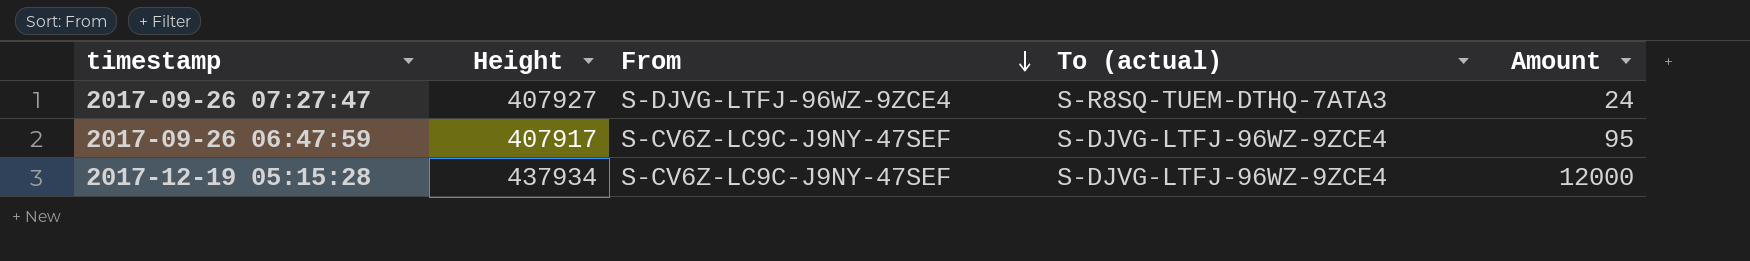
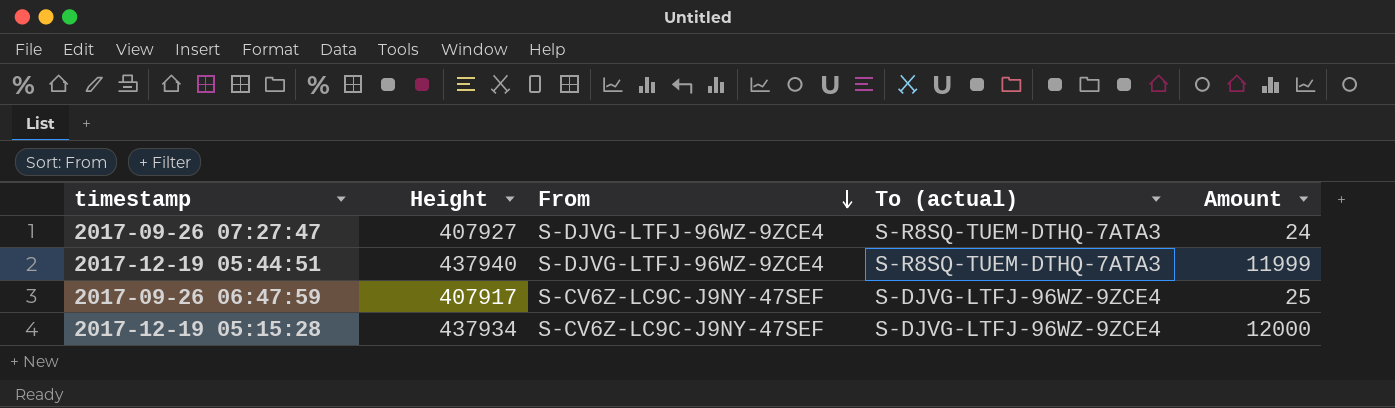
row 2017-12-19 05:44:51: none -> 437940 | S-DJVG-LTFJ-96WZ-9ZCE4 | S-R8SQ-TUEM-DTHQ-7ATA3 | 11999
2017-09-26 06:47:59 | Amount: 95 -> 25

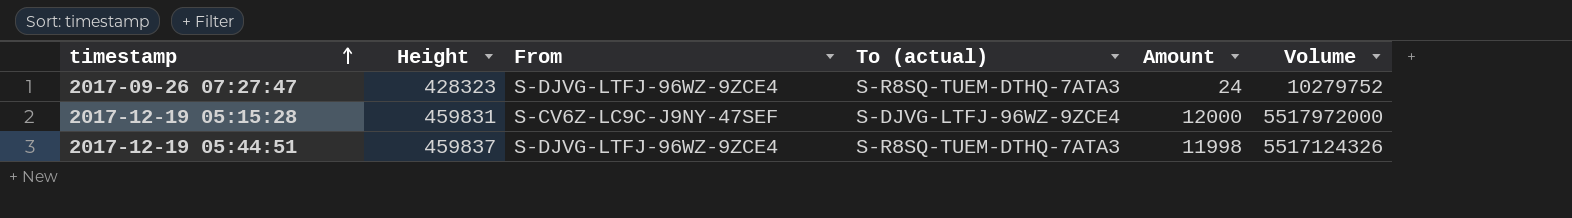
row order: From descending -> timestamp ascending
column Volume | formula: none -> [Height] * [Amount]
row 2017-09-26 06:47:59: 407917 | S-CV6Z-LC9C-J9NY-47SEF | S-DJVG-LTFJ-96WZ-9ZCE4 | 25 -> none
2017-09-26 07:27:47 | Height: 407927 -> 428323
2017-12-19 05:15:28 | Height: 437934 -> 459831
2017-12-19 05:44:51 | Height: 437940 -> 459837
2017-12-19 05:44:51 | Amount: 11999 -> 11998

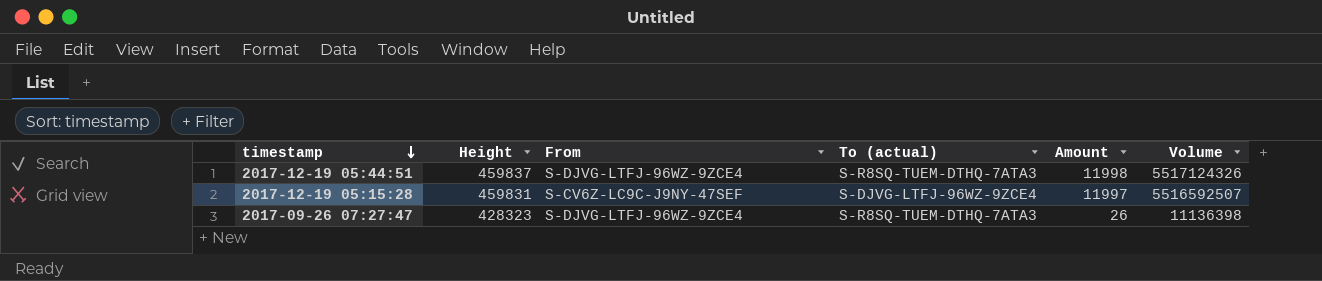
row order: timestamp ascending -> timestamp descending
2017-12-19 05:15:28 | Amount: 12000 -> 11997
2017-12-19 05:15:28 | Volume: 5517972000 -> 5516592507
2017-09-26 07:27:47 | Amount: 24 -> 26
2017-09-26 07:27:47 | Volume: 10279752 -> 11136398

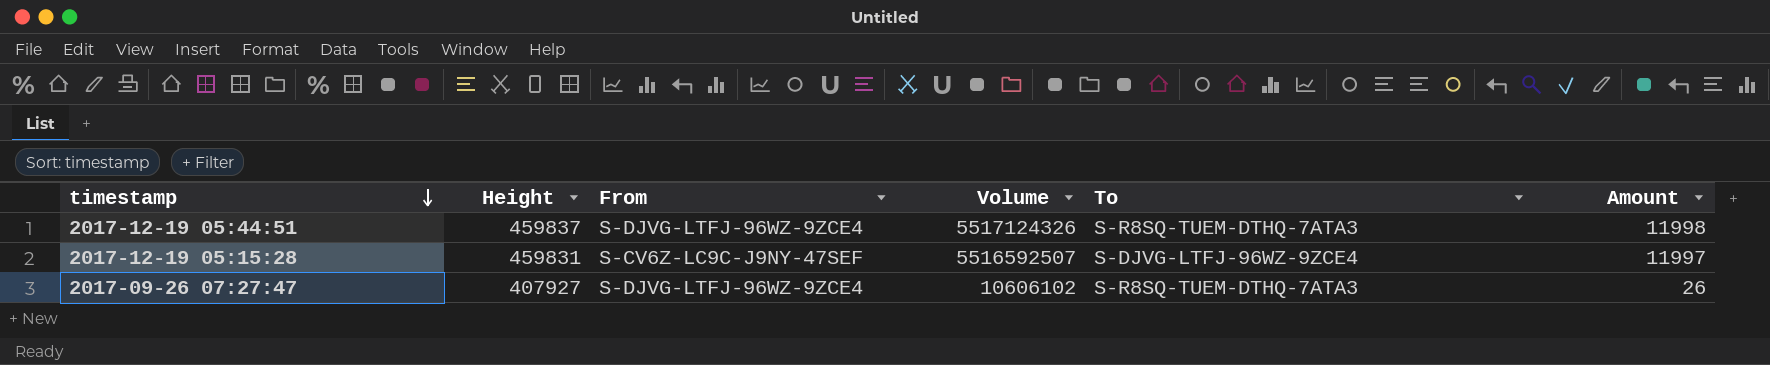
column Volume | position: 6 -> 4
column name: To (actual) -> To
2017-09-26 07:27:47 | Height: 428323 -> 407927
2017-09-26 07:27:47 | Volume: 11136398 -> 10606102

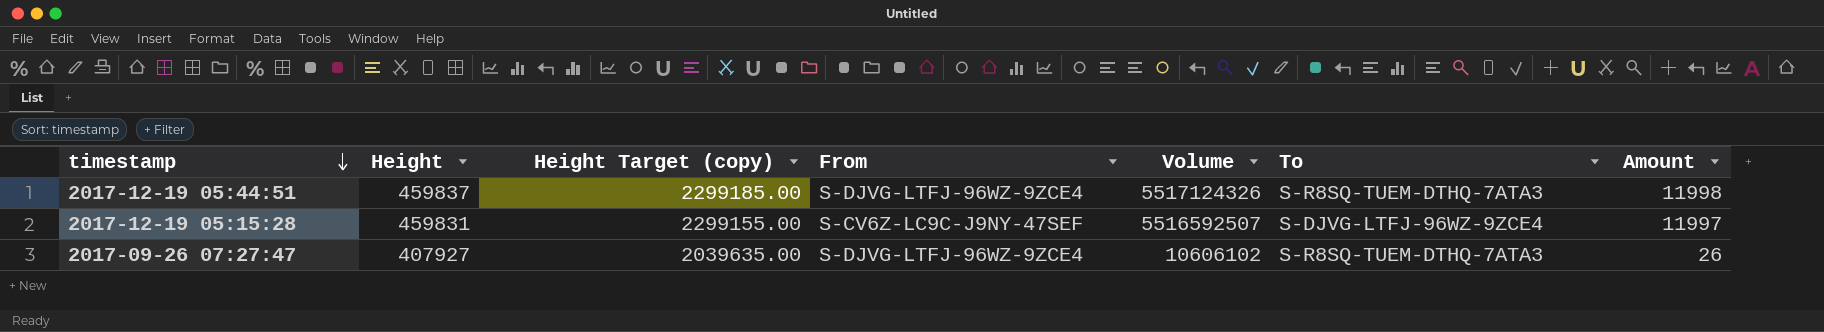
column Height Target (copy) | formula: none -> [Height] * 5

